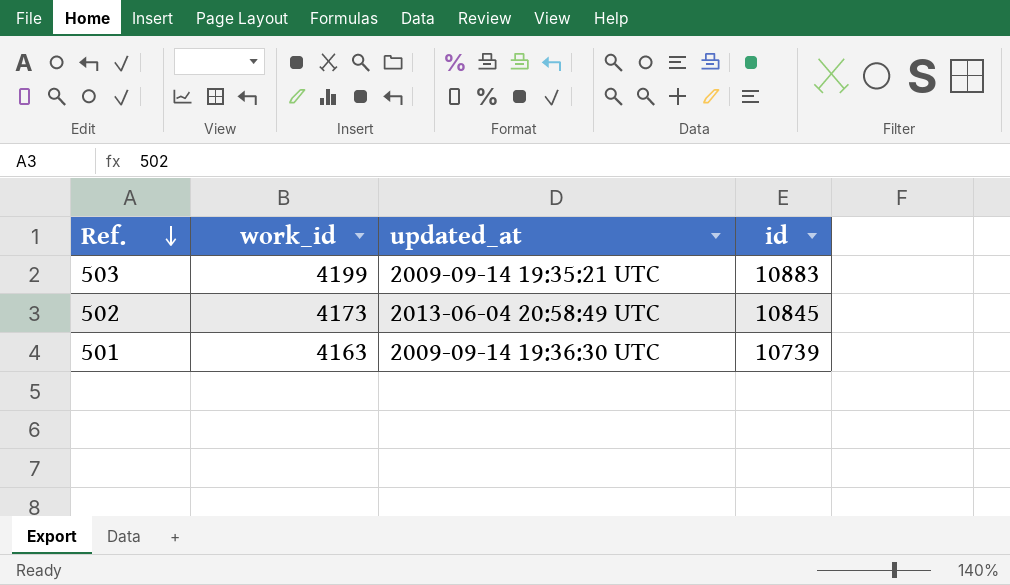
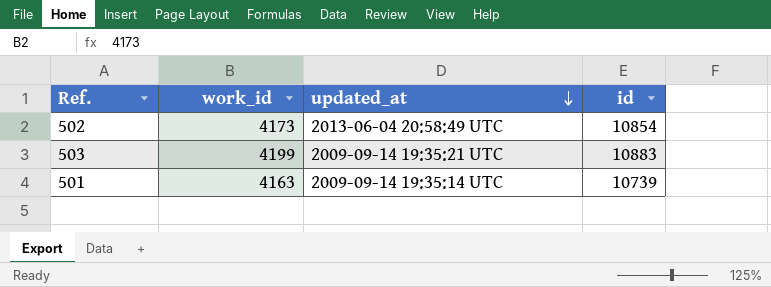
row order: Ref. descending -> updated_at descending
502 | id: 10845 -> 10854
501 | updated_at: 2009-09-14 19:36:30 UTC -> 2009-09-14 19:35:14 UTC

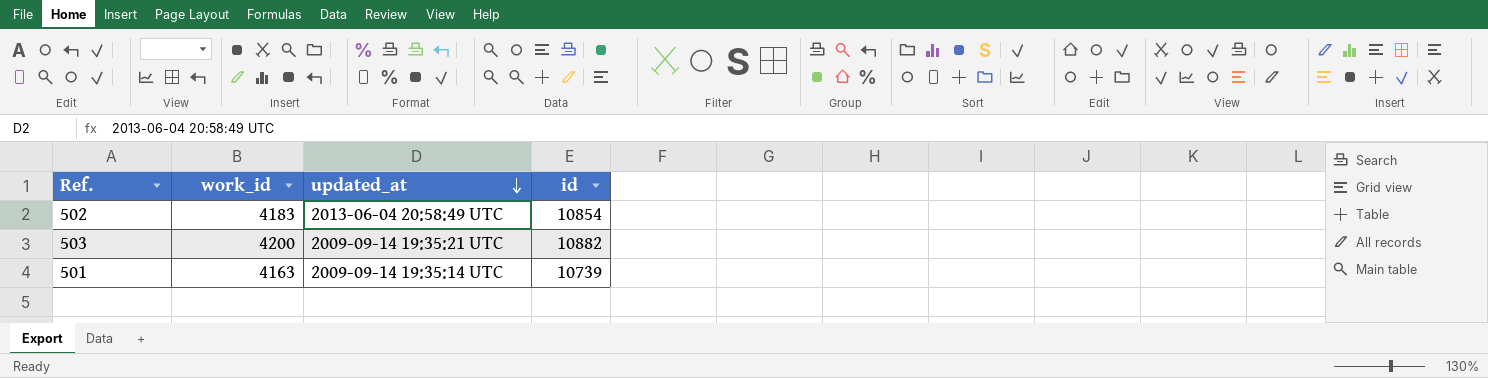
502 | work_id: 4173 -> 4183
503 | work_id: 4199 -> 4200
503 | id: 10883 -> 10882

